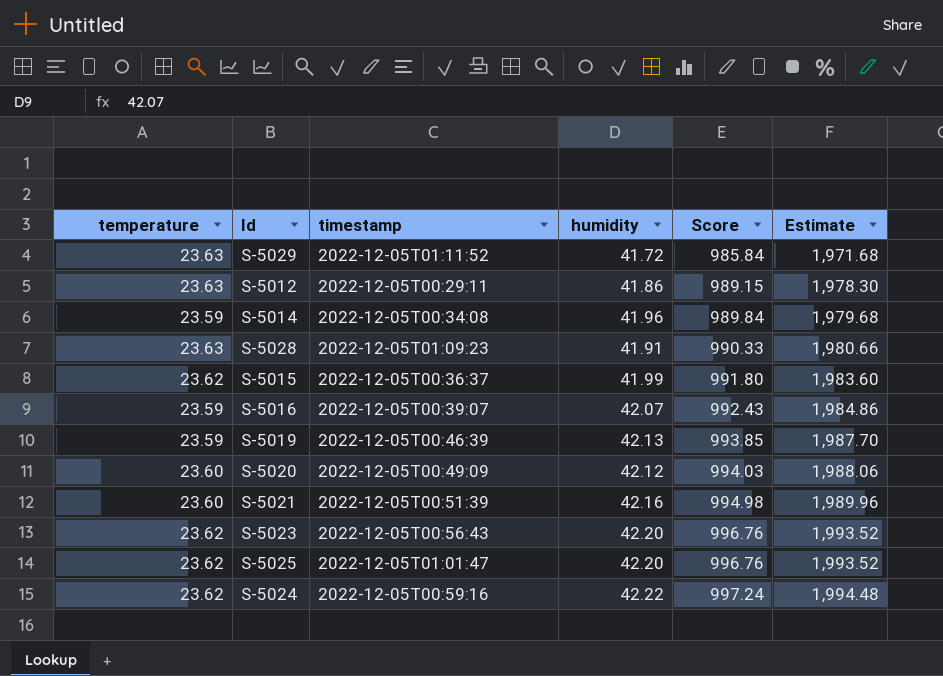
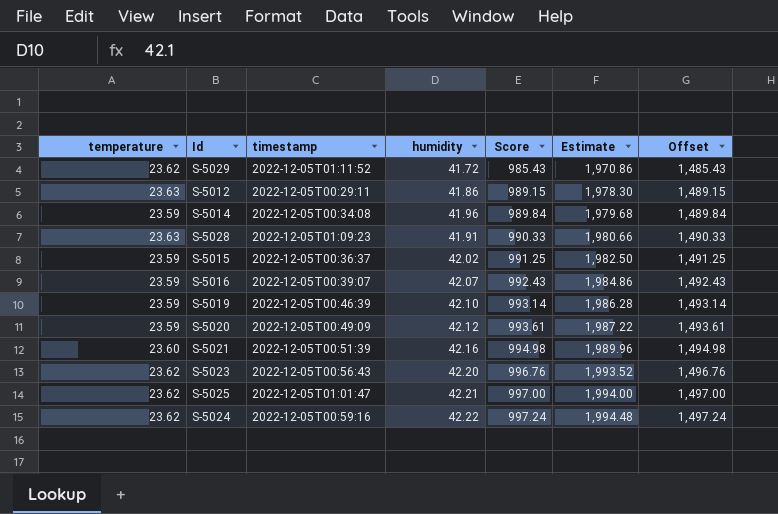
column Offset | formula: none -> [Score] + 500
S-5029 | temperature: 23.63 -> 23.62
S-5029 | Score: 985.84 -> 985.43
S-5029 | Estimate: 1,971.68 -> 1,970.86
S-5015 | temperature: 23.62 -> 23.59
S-5015 | humidity: 41.99 -> 42.02
S-5015 | Score: 991.80 -> 991.25
S-5015 | Estimate: 1,983.60 -> 1,982.50
S-5019 | humidity: 42.13 -> 42.10
S-5019 | Score: 993.85 -> 993.14
S-5019 | Estimate: 1,987.70 -> 1,986.28
S-5020 | temperature: 23.60 -> 23.59
S-5020 | Score: 994.03 -> 993.61
S-5020 | Estimate: 1,988.06 -> 1,987.22
S-5025 | humidity: 42.20 -> 42.21
S-5025 | Score: 996.76 -> 997.00
S-5025 | Estimate: 1,993.52 -> 1,994.00

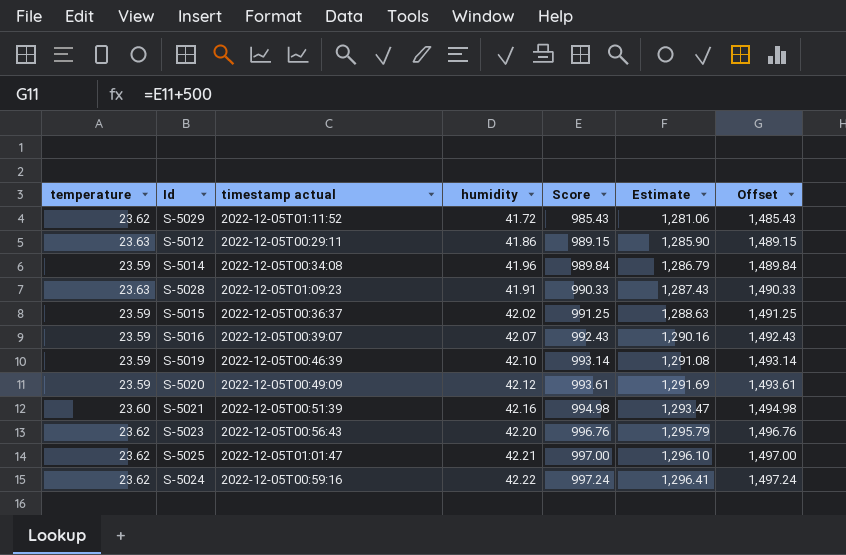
column name: timestamp -> timestamp actual
column Estimate | formula: [Score] * 2 -> [Score] * 1.3

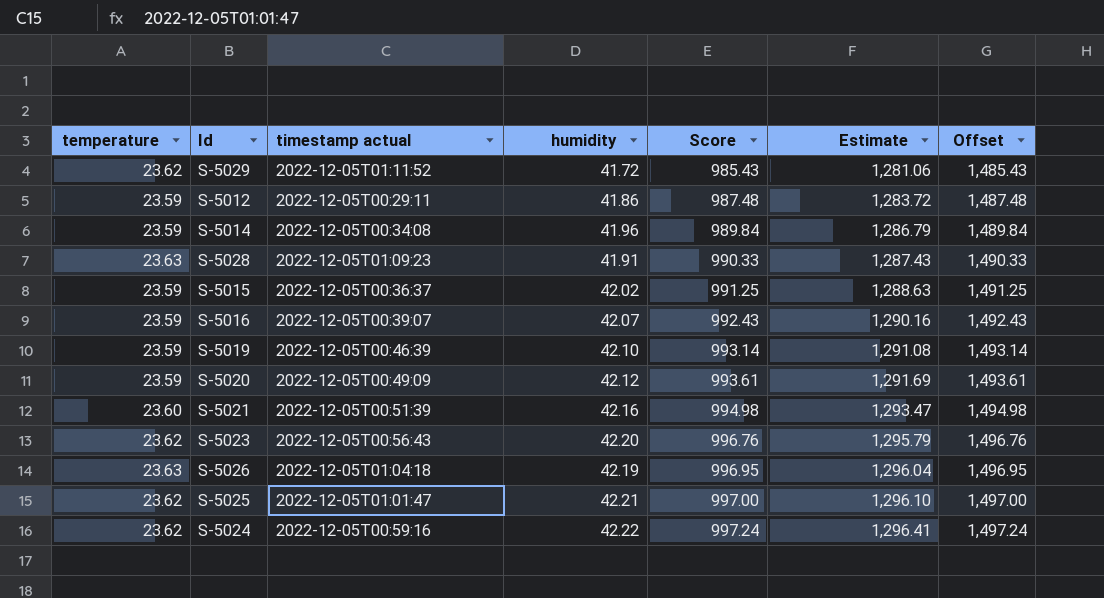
S-5012 | temperature: 23.63 -> 23.59
S-5012 | Score: 989.15 -> 987.48
S-5012 | Estimate: 1,285.90 -> 1,283.72
S-5012 | Offset: 1,489.15 -> 1,487.48
row S-5026: none -> 23.63 | 2022-12-05T01:04:18 | 42.19 | 996.95 | 1,296.04 | 1,496.95

